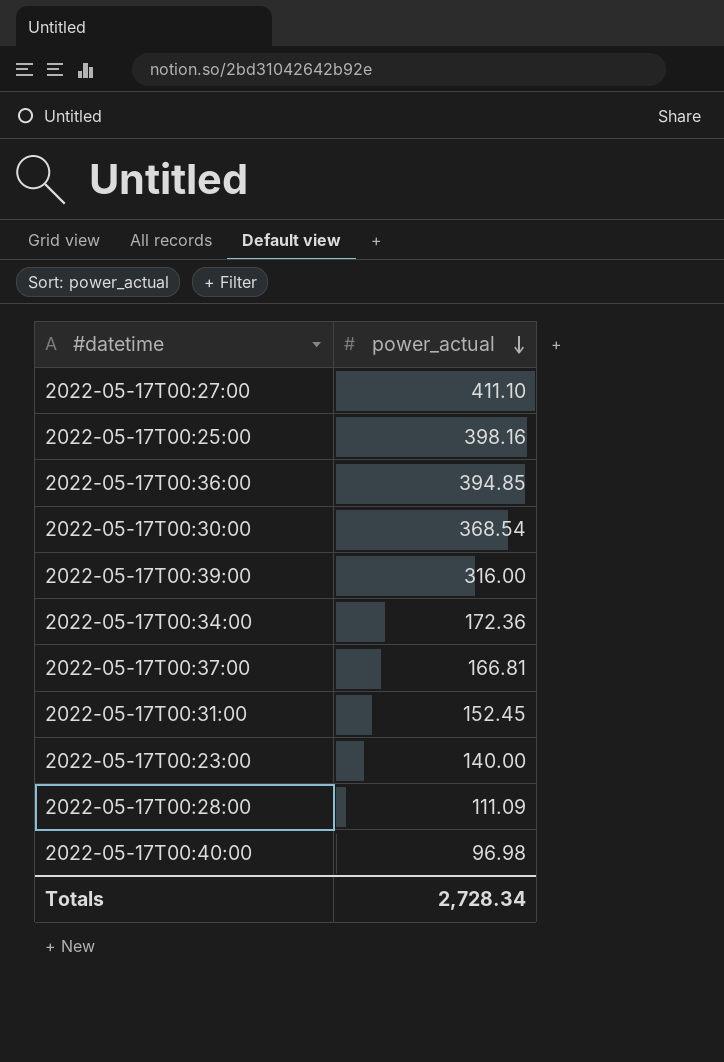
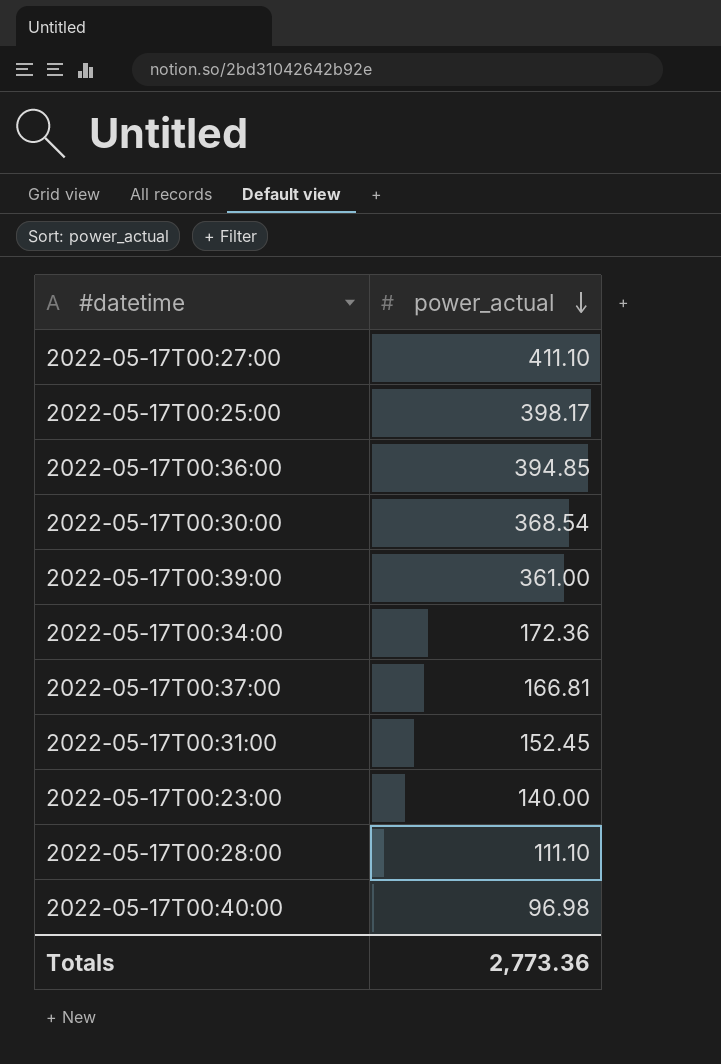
2022-05-17T00:25:00 | power_actual: 398.16 -> 398.17
2022-05-17T00:39:00 | power_actual: 316.00 -> 361.00
2022-05-17T00:28:00 | power_actual: 111.09 -> 111.10
Totals | power_actual: 2,728.34 -> 2,773.36

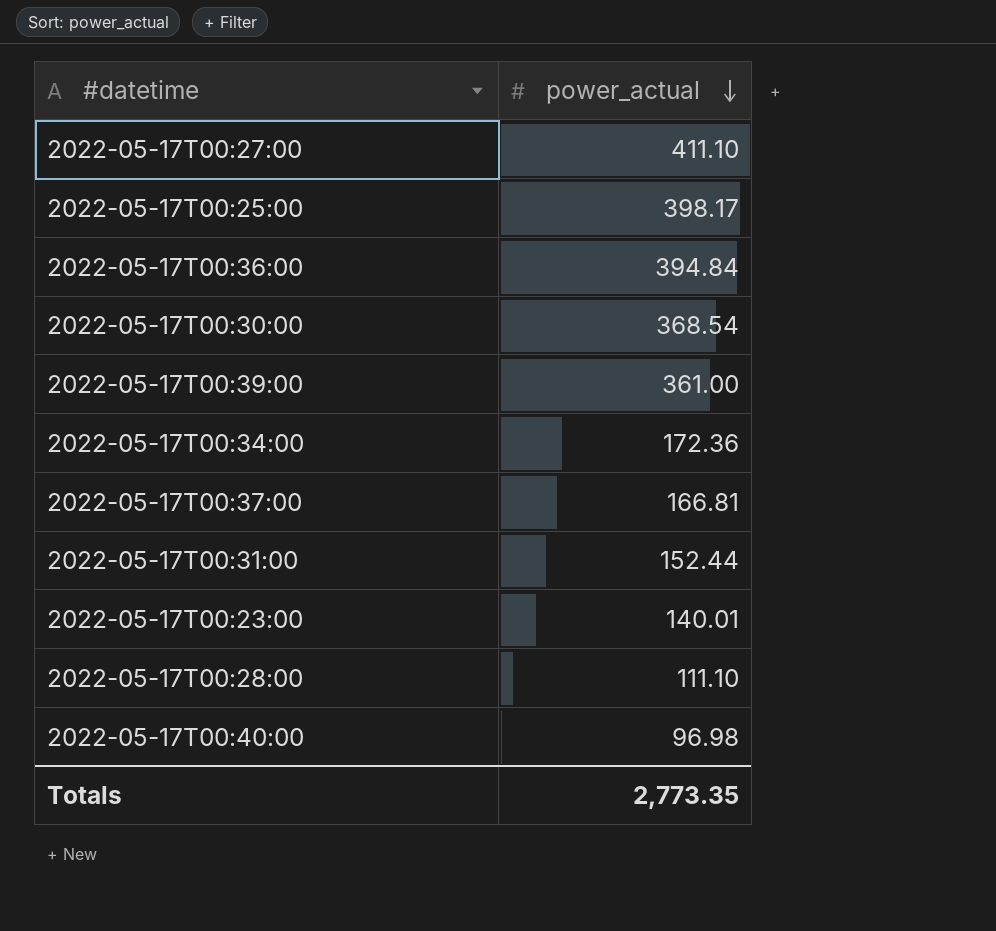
2022-05-17T00:36:00 | power_actual: 394.85 -> 394.84
2022-05-17T00:31:00 | power_actual: 152.45 -> 152.44
2022-05-17T00:23:00 | power_actual: 140.00 -> 140.01
Totals | power_actual: 2,773.36 -> 2,773.35

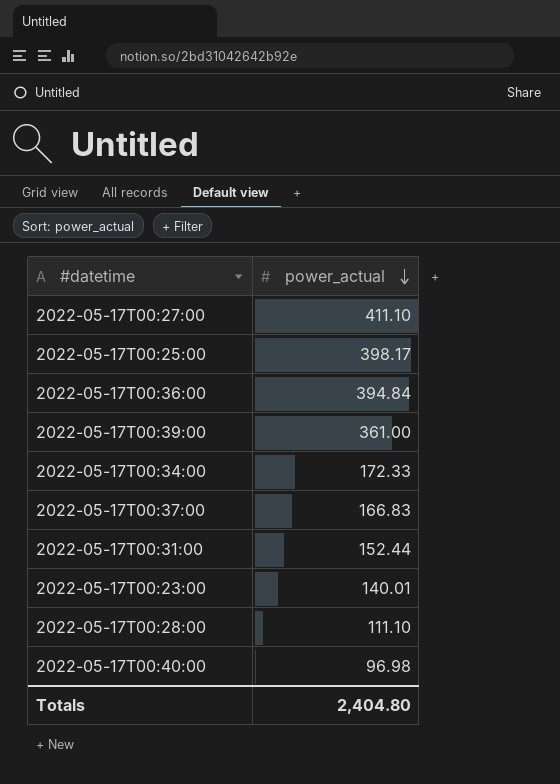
row 2022-05-17T00:30:00: 368.54 -> none
2022-05-17T00:34:00 | power_actual: 172.36 -> 172.33
2022-05-17T00:37:00 | power_actual: 166.81 -> 166.83
Totals | power_actual: 2,773.35 -> 2,404.80

